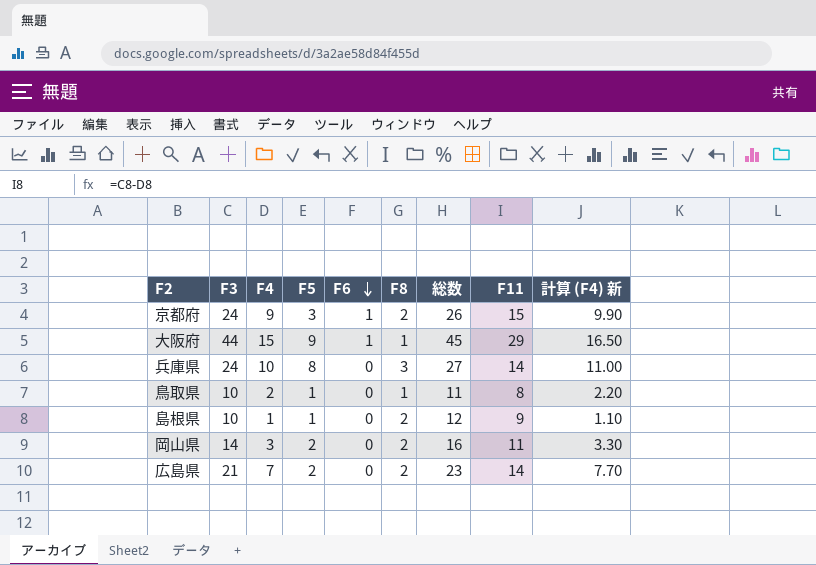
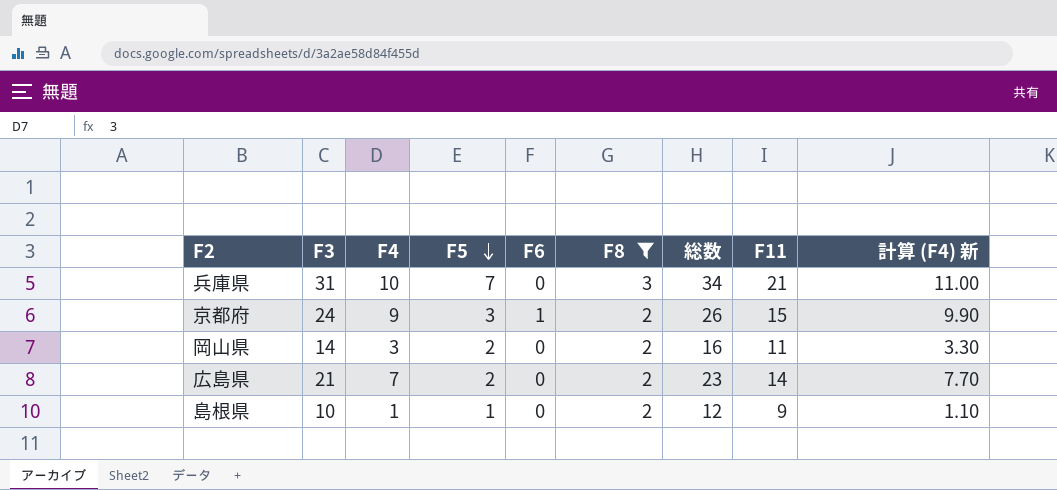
filter: none -> F8 != 1
row order: F6 descending -> F5 descending
兵庫県 | F3: 24 -> 31
兵庫県 | F5: 8 -> 7
兵庫県 | 総数: 27 -> 34
兵庫県 | F11: 14 -> 21

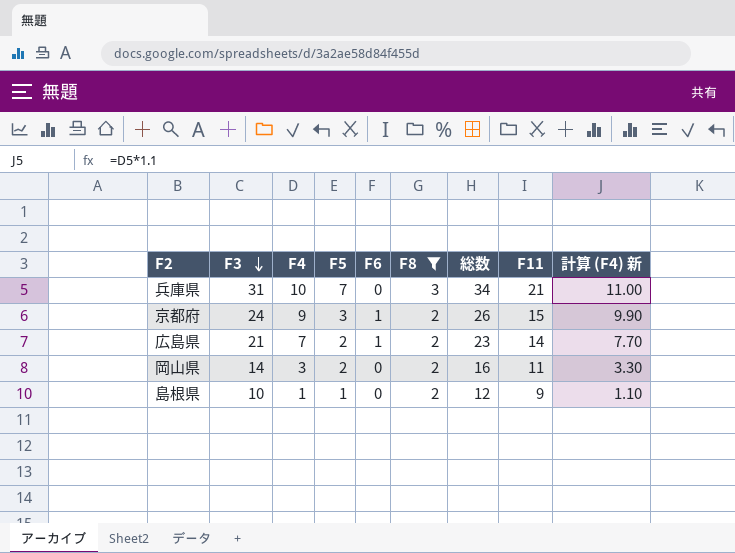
row order: F5 descending -> F3 descending
広島県 | F6: 0 -> 1

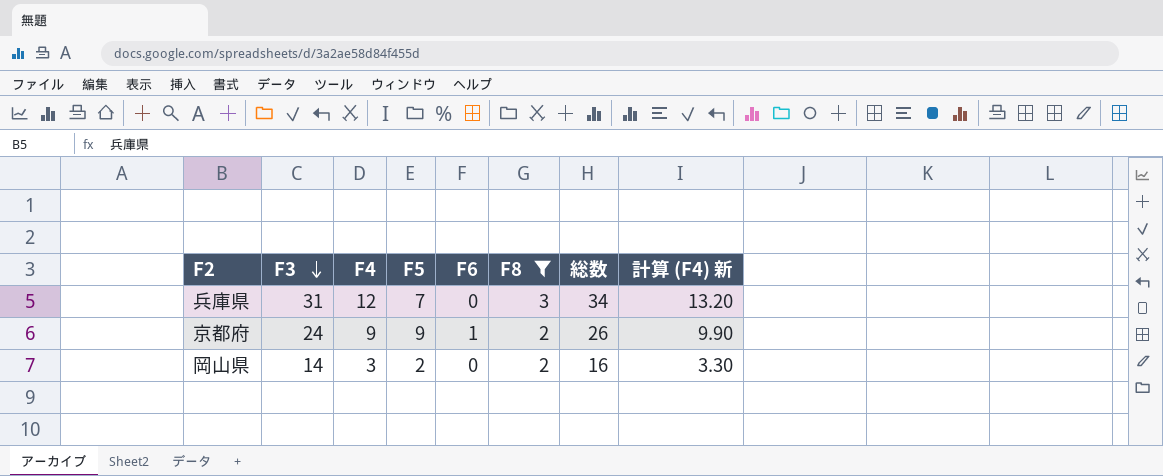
column F11 | formula: [F3] - [F4] -> none
row 広島県: 21 | 7 | 2 | 1 | 2 | 23 | 14 | 7.70 -> none
row 島根県: 10 | 1 | 1 | 0 | 2 | 12 | 9 | 1.10 -> none
兵庫県 | F4: 10 -> 12
兵庫県 | 計算 (F4) 新: 11.00 -> 13.20
京都府 | F5: 3 -> 9

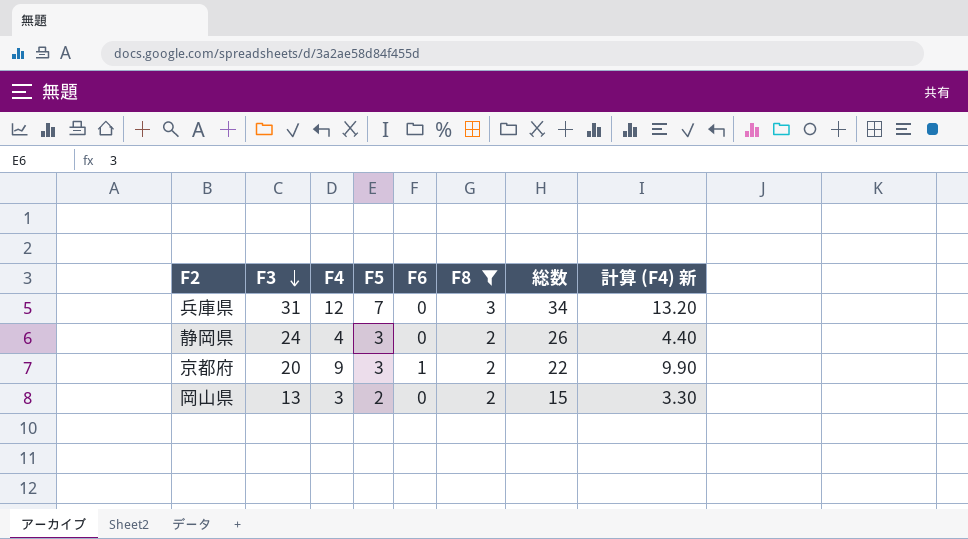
row 静岡県: none -> 24 | 4 | 3 | 0 | 2 | 26 | 4.40
京都府 | F3: 24 -> 20
京都府 | F5: 9 -> 3
京都府 | 総数: 26 -> 22
岡山県 | F3: 14 -> 13
岡山県 | 総数: 16 -> 15

